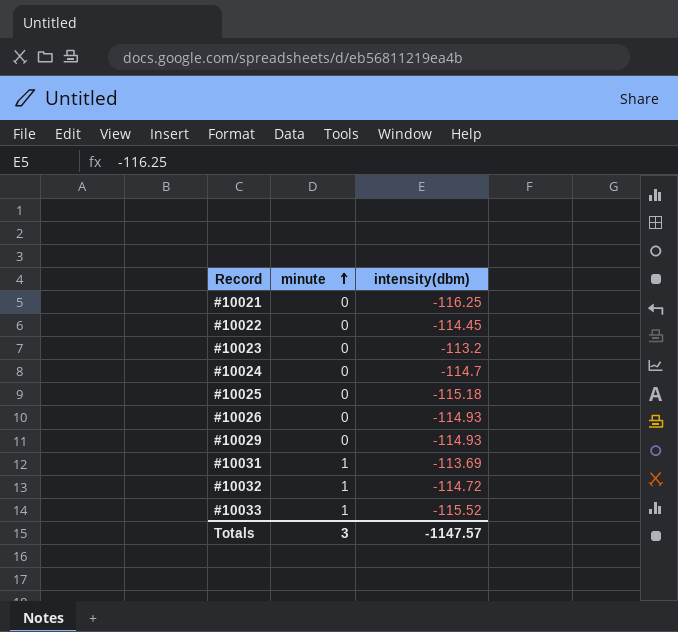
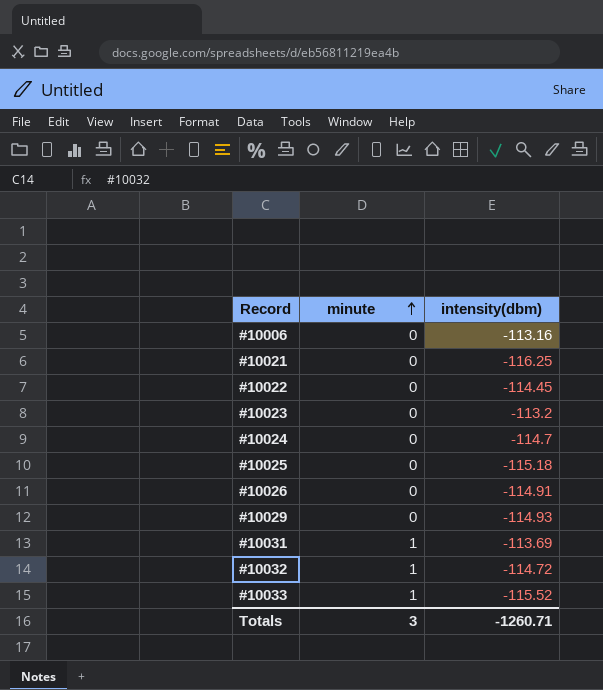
row #10006: none -> 0 | -113.16
#10026 | intensity(dbm): -114.93 -> -114.91
Totals | intensity(dbm): -1147.57 -> -1260.71

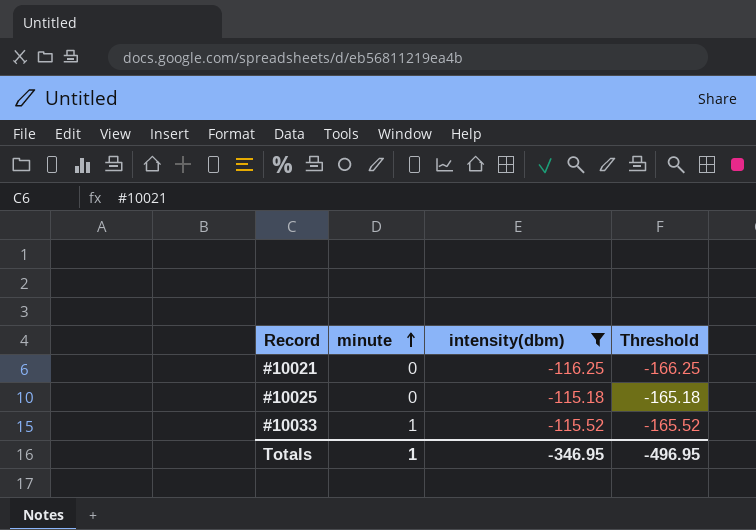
filter: none -> intensity(dbm) <= -115.18
column Threshold | formula: none -> [intensity(dbm)] - 50
Totals | minute: 3 -> 1
Totals | intensity(dbm): -1260.71 -> -346.95

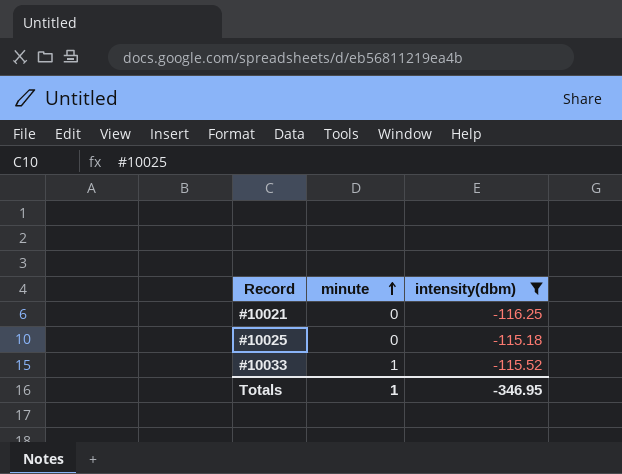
column Threshold | formula: [intensity(dbm)] - 50 -> none

